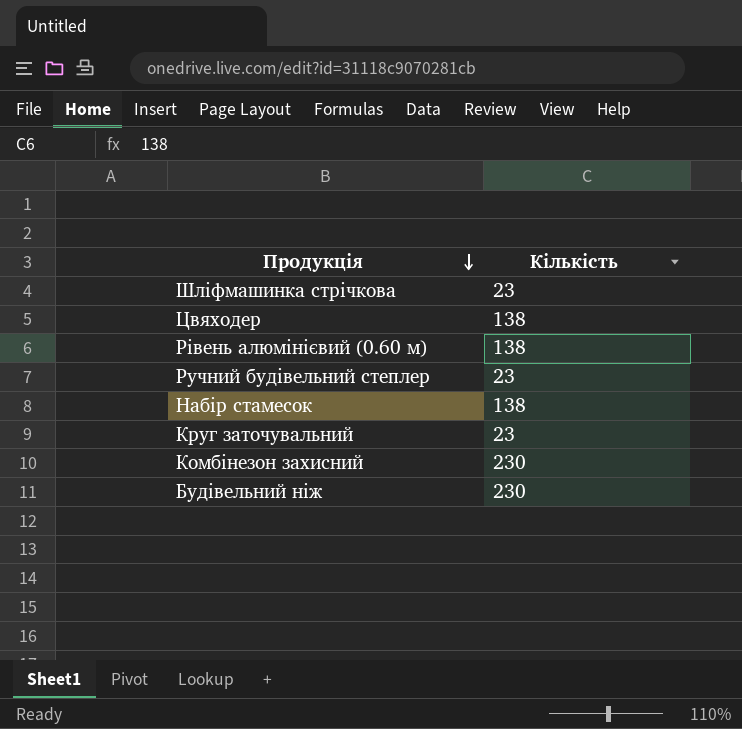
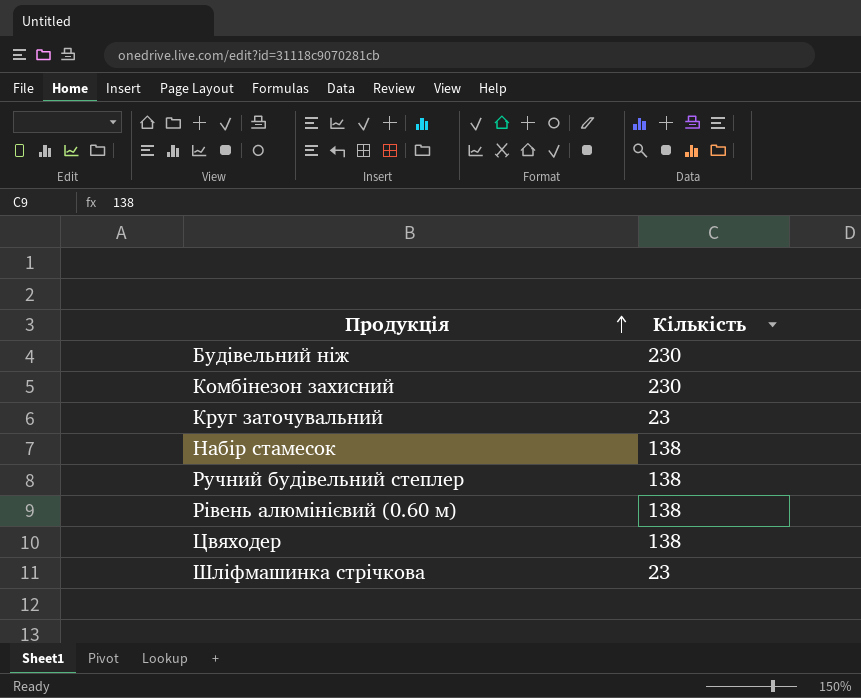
row order: Продукція descending -> Продукція ascending
Ручний будівельний степлер | Кількість: 23 -> 138

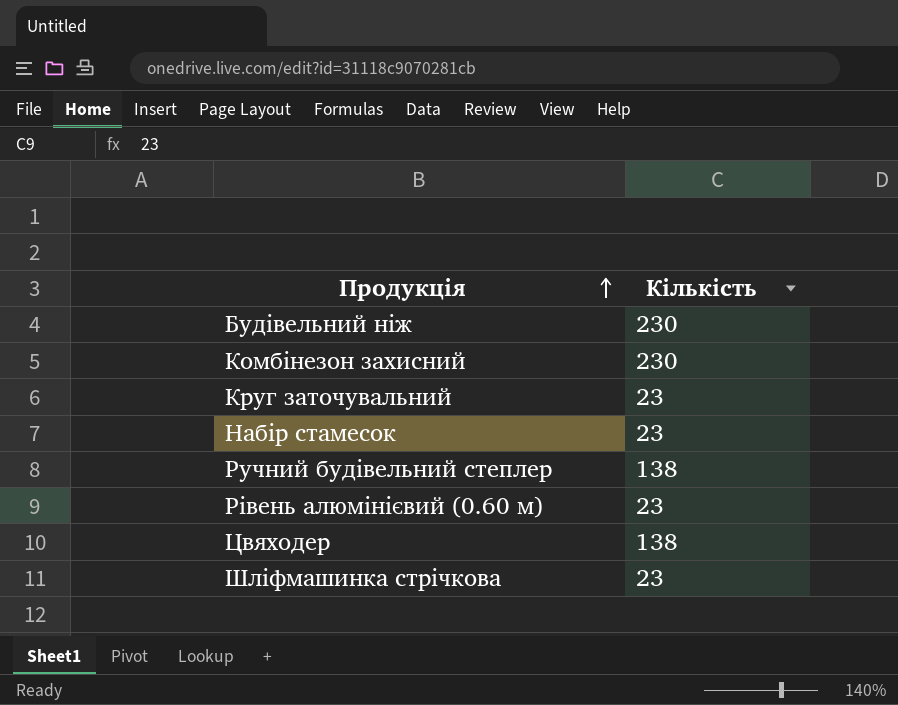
Набір стамесок | Кількість: 138 -> 23
Рівень алюмінієвий (0.60 м) | Кількість: 138 -> 23

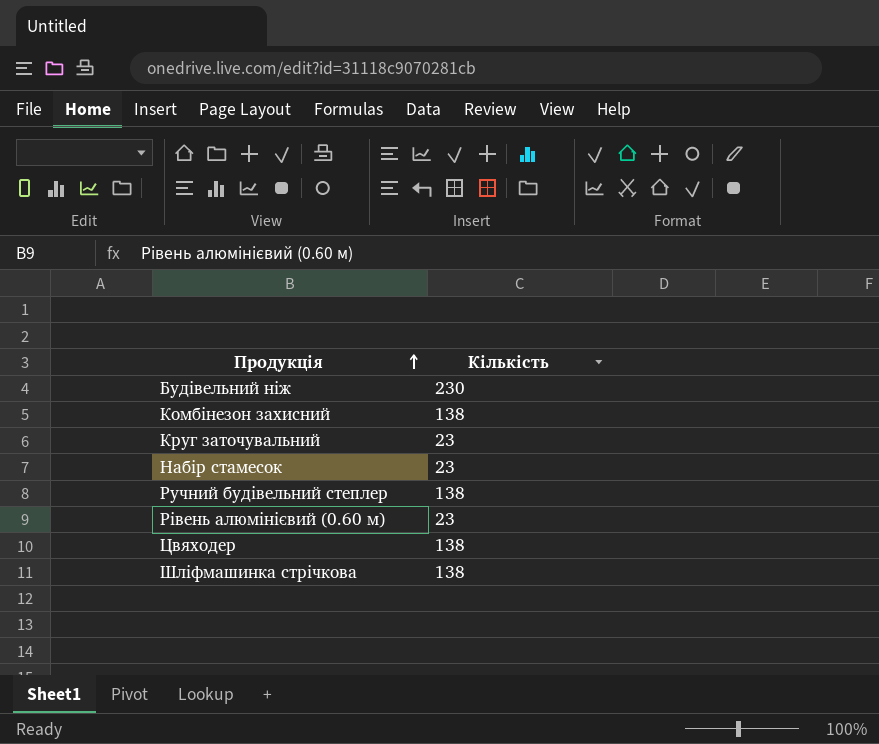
Комбінезон захисний | Кількість: 230 -> 138
Шліфмашинка стрічкова | Кількість: 23 -> 138

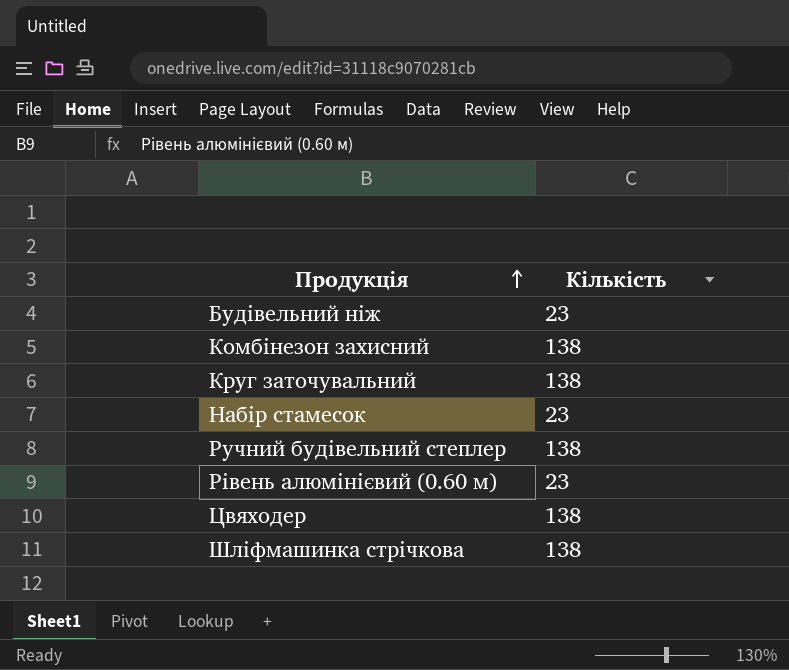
Будівельний ніж | Кількість: 230 -> 23
Круг заточувальний | Кількість: 23 -> 138

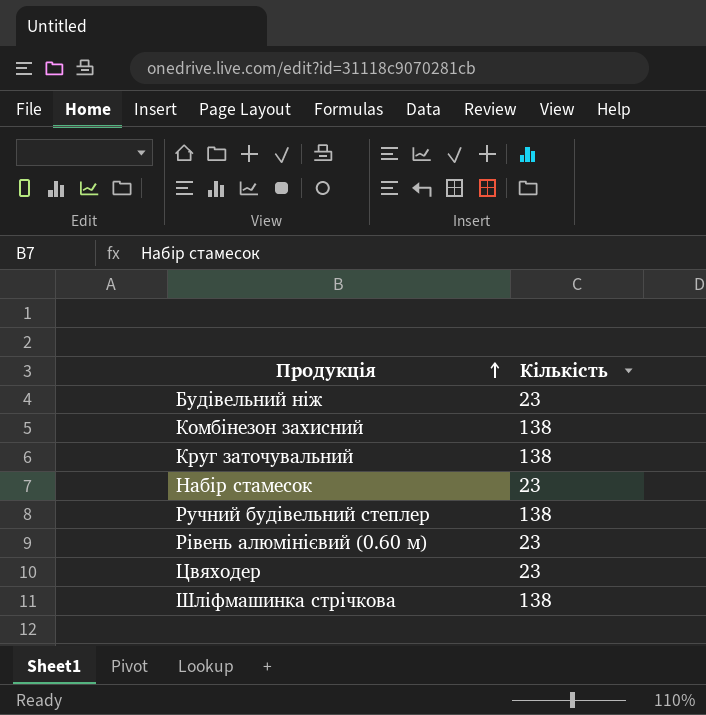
Цвяходер | Кількість: 138 -> 23

